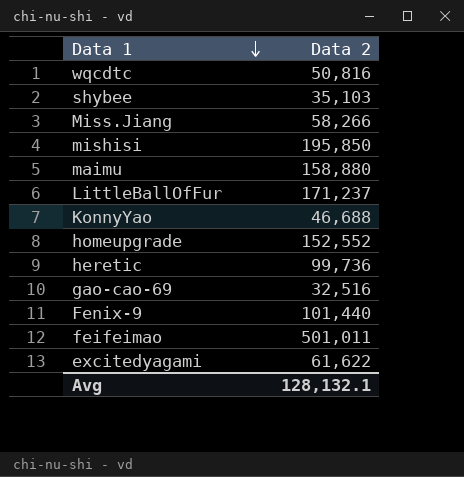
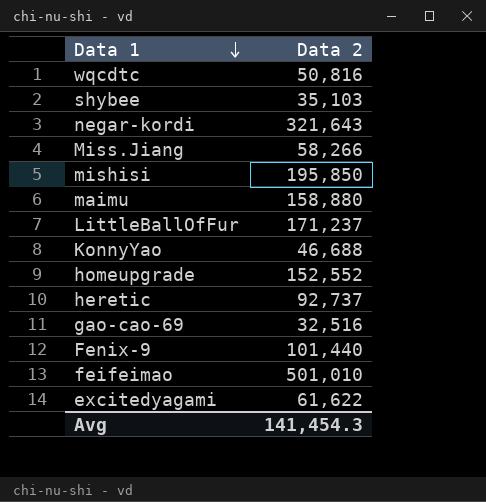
row negar-kordi: none -> 321,643
heretic | Data 2: 99,736 -> 92,737
feifeimao | Data 2: 501,011 -> 501,010
Avg | Data 2: 128,132.1 -> 141,454.3

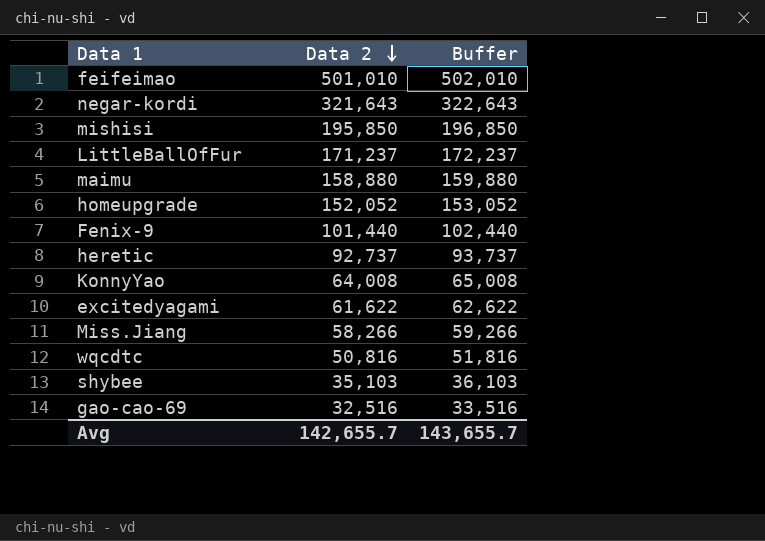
row order: Data 1 descending -> Data 2 descending
column Buffer | formula: none -> [Data 2] + 1000
homeupgrade | Data 2: 152,552 -> 152,052
KonnyYao | Data 2: 46,688 -> 64,008
Avg | Data 2: 141,454.3 -> 142,655.7

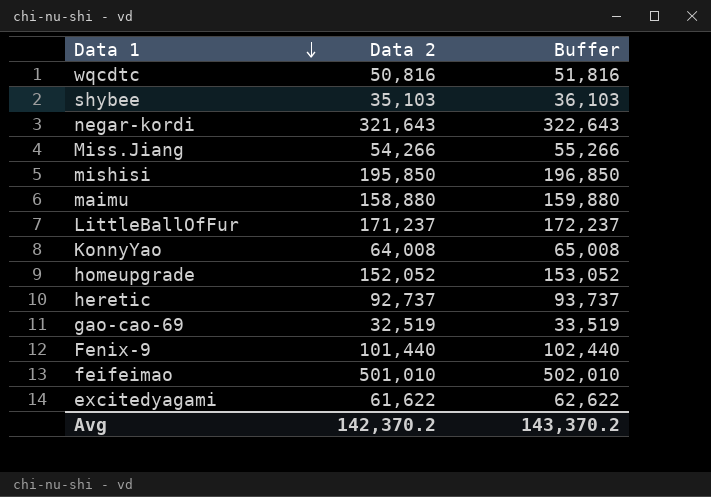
row order: Data 2 descending -> Data 1 descending
Miss.Jiang | Data 2: 58,266 -> 54,266
Miss.Jiang | Buffer: 59,266 -> 55,266
gao-cao-69 | Data 2: 32,516 -> 32,519
gao-cao-69 | Buffer: 33,516 -> 33,519
Avg | Data 2: 142,655.7 -> 142,370.2
Avg | Buffer: 143,655.7 -> 143,370.2

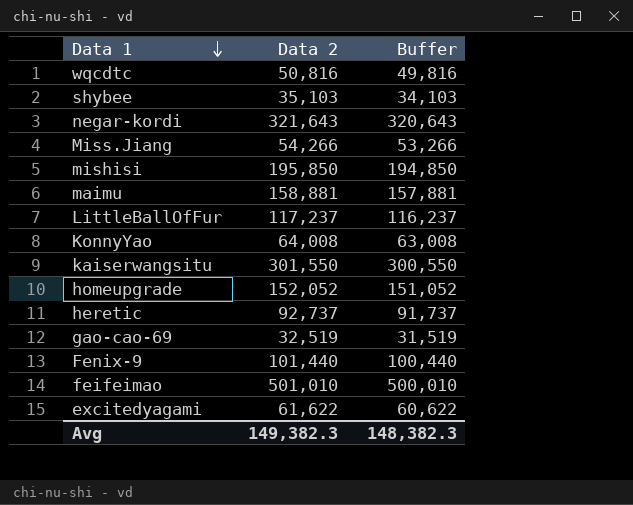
column Buffer | formula: [Data 2] + 1000 -> [Data 2] - 1000
maimu | Data 2: 158,880 -> 158,881
LittleBallOfFur | Data 2: 171,237 -> 117,237
row kaiserwangsitu: none -> 301,550 | 300,550
Avg | Data 2: 142,370.2 -> 149,382.3
Avg | Buffer: 143,370.2 -> 148,382.3

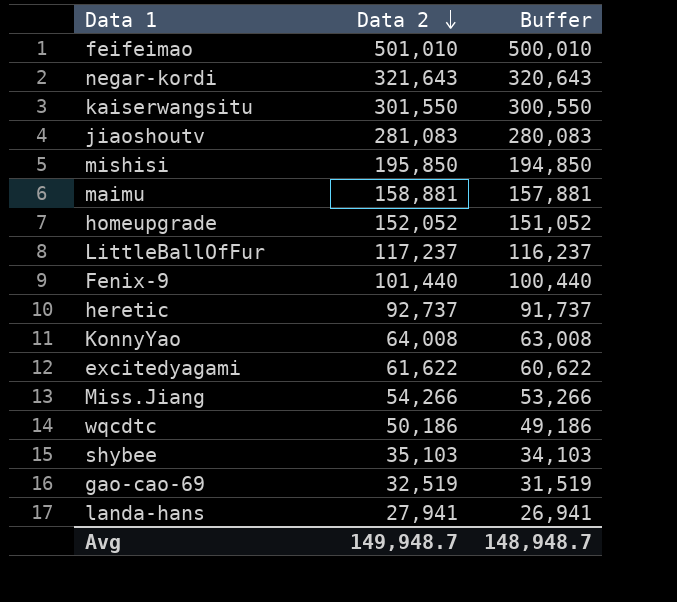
row order: Data 1 descending -> Data 2 descending
row jiaoshoutv: none -> 281,083 | 280,083
wqcdtc | Data 2: 50,816 -> 50,186
wqcdtc | Buffer: 49,816 -> 49,186
row landa-hans: none -> 27,941 | 26,941
Avg | Data 2: 149,382.3 -> 149,948.7
Avg | Buffer: 148,382.3 -> 148,948.7

